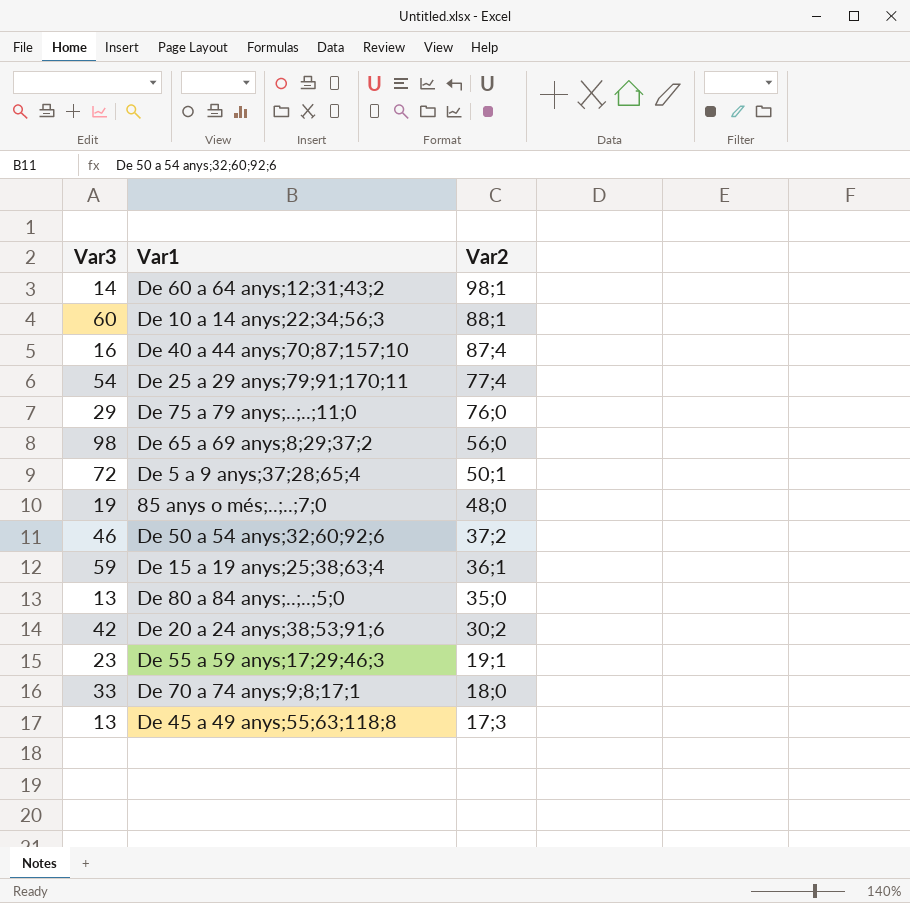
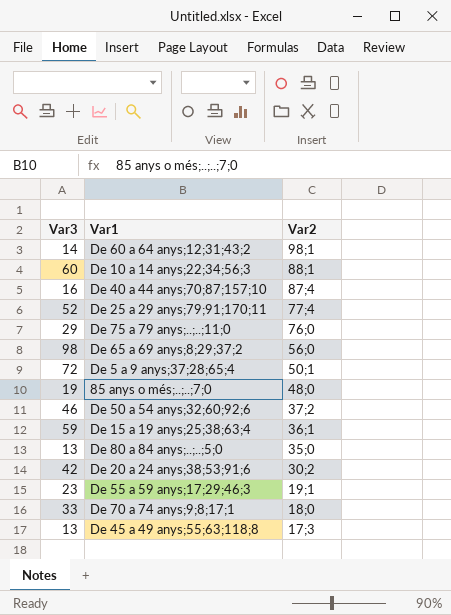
De 25 a 29 anys;79;91;170;11 | Var3: 54 -> 52

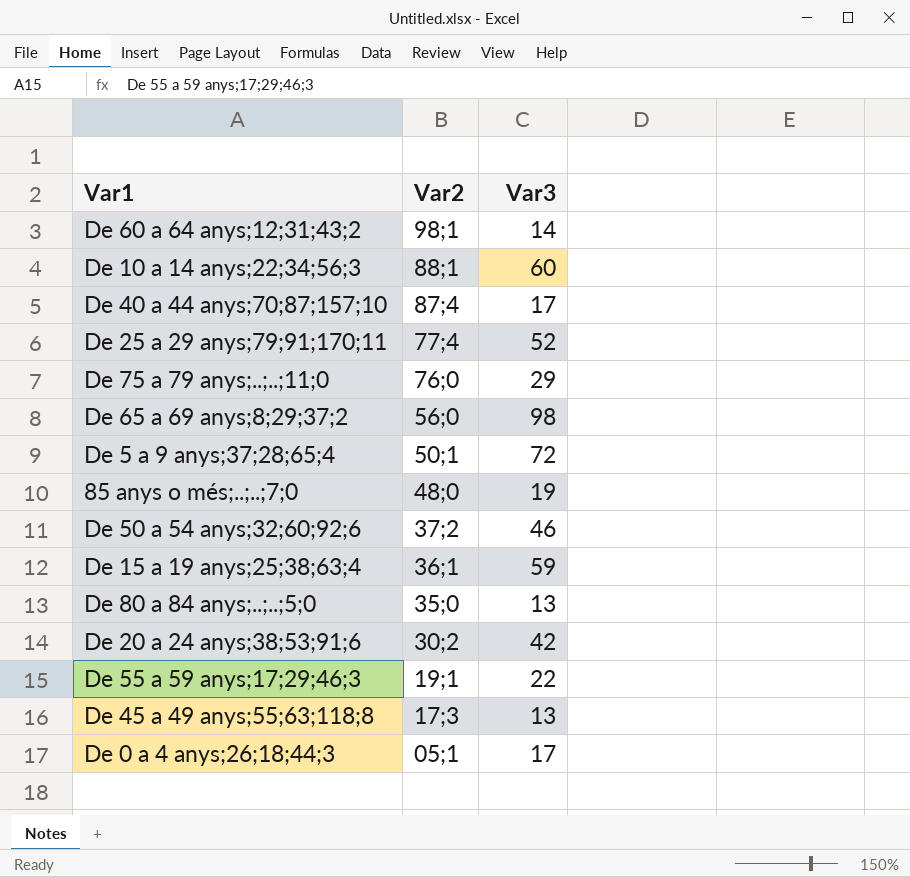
column Var3 | position: 1 -> 3
row De 70 a 74 anys;9;8;17;1: 33 | 18;0 -> none
De 40 a 44 anys;70;87;157;10 | Var3: 16 -> 17
De 55 a 59 anys;17;29;46;3 | Var3: 23 -> 22
row De 0 a 4 anys;26;18;44;3: none -> 05;1 | 17

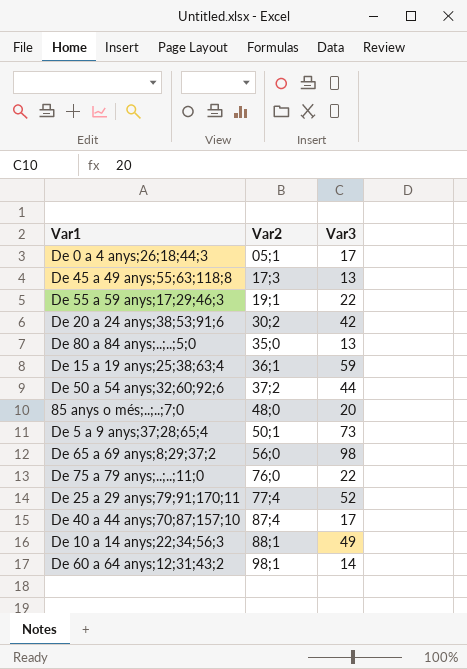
row order: Var2 descending -> Var2 ascending
De 50 a 54 anys;32;60;92;6 | Var3: 46 -> 44
85 anys o més;..;..;7;0 | Var3: 19 -> 20
De 5 a 9 anys;37;28;65;4 | Var3: 72 -> 73
De 75 a 79 anys;..;..;11;0 | Var3: 29 -> 22
De 10 a 14 anys;22;34;56;3 | Var3: 60 -> 49

